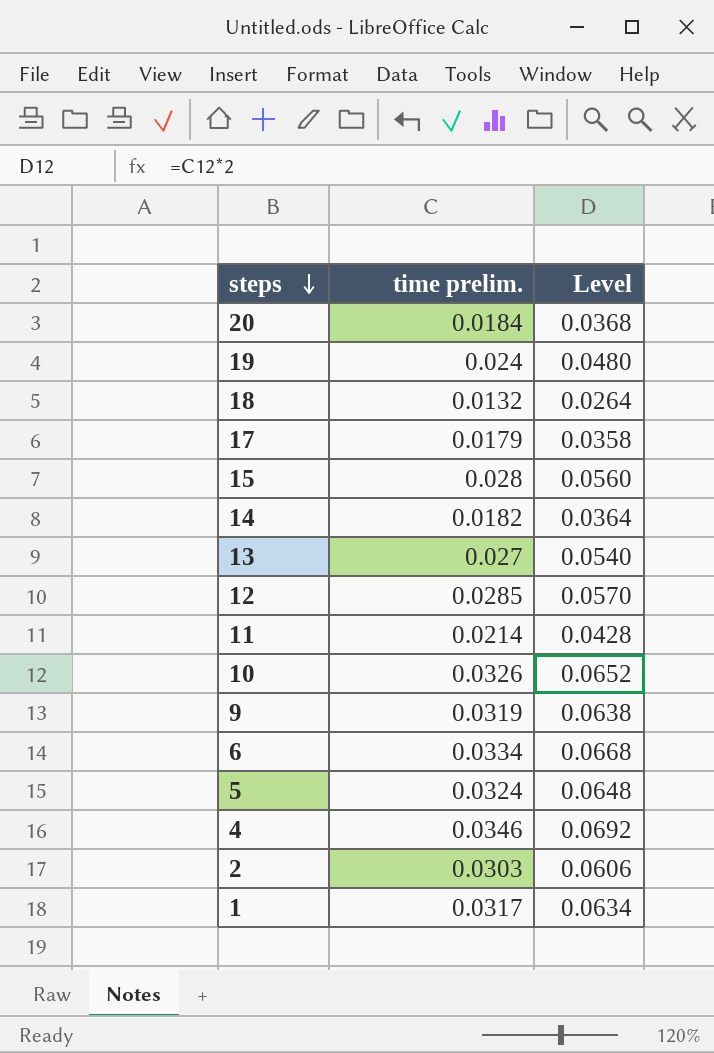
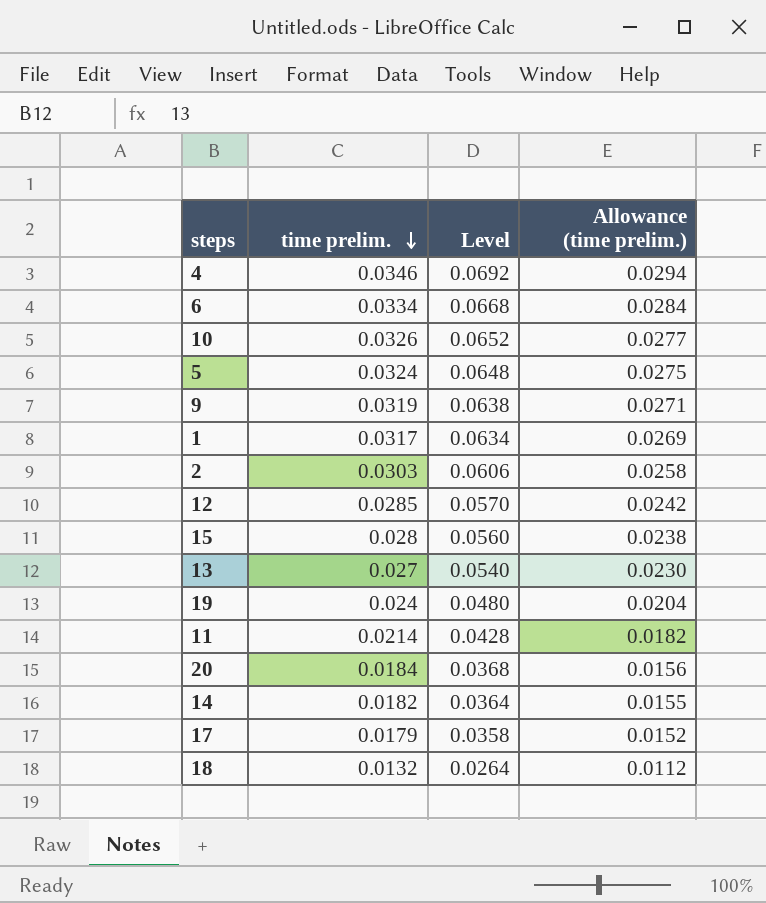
row order: steps descending -> time prelim. descending
column Allowance (time prelim.) | formula: none -> [time prelim.] * 0.85

